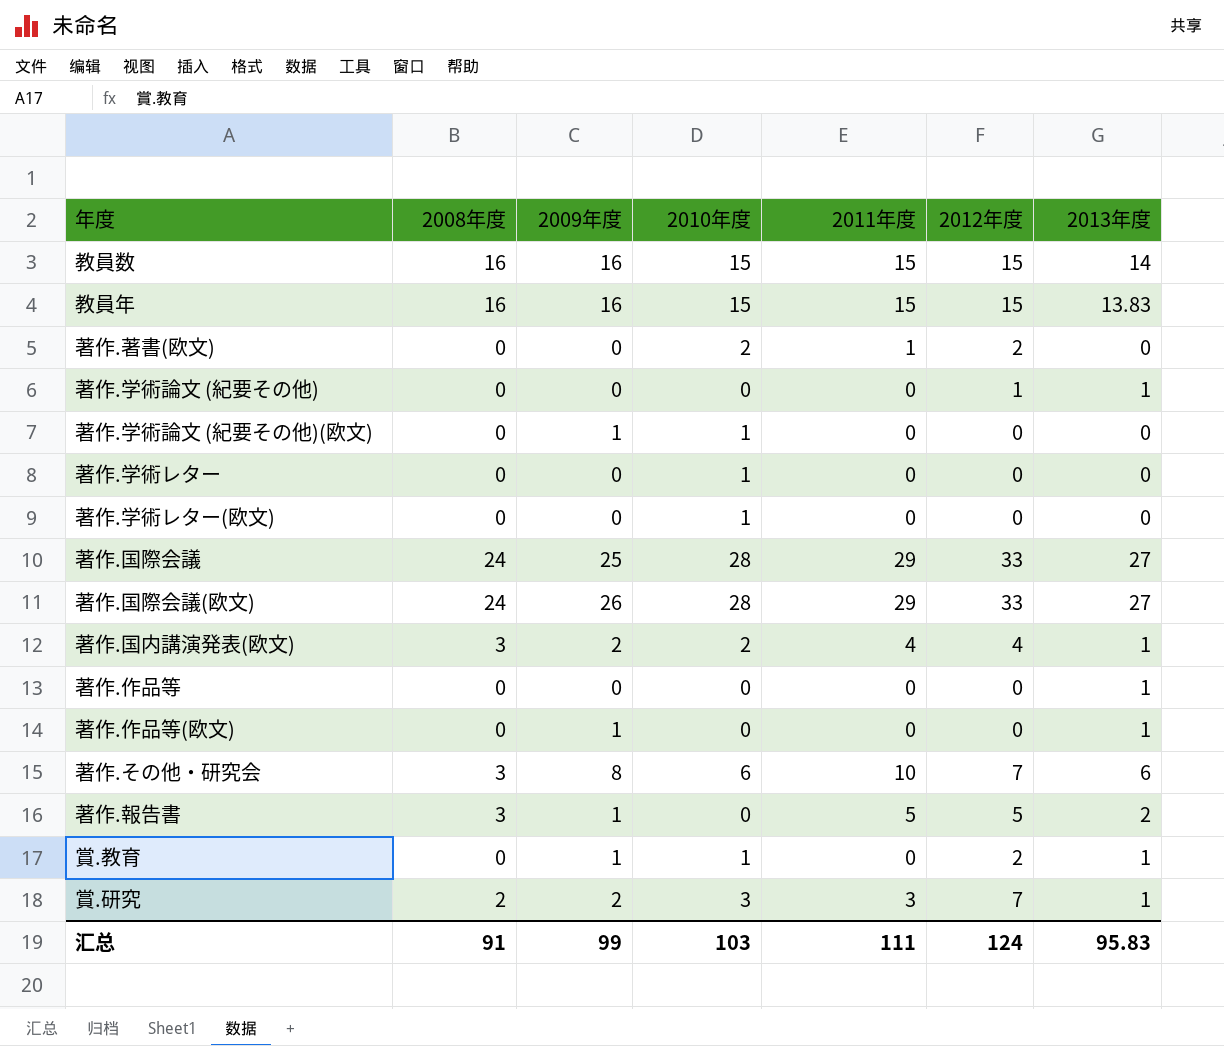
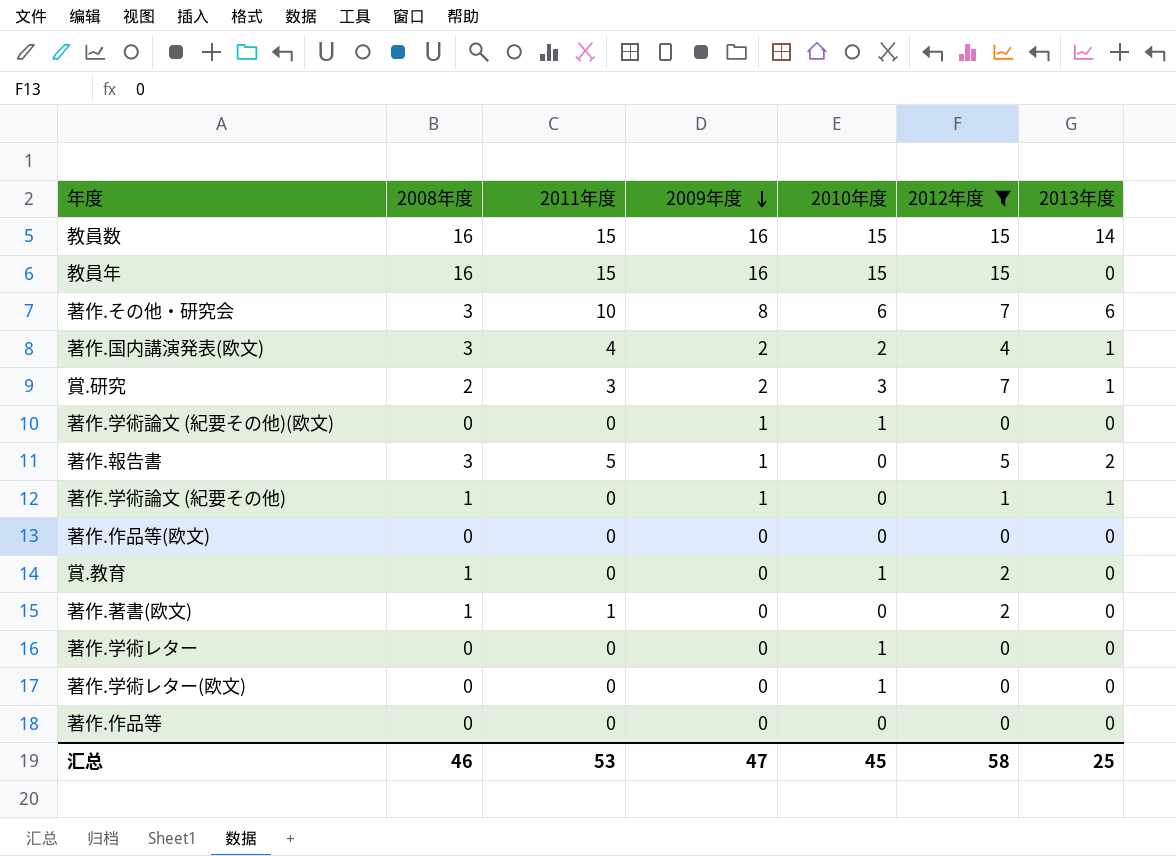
filter: none -> 2012年度 != 33
row order: none -> 2009年度 descending
column 2011年度 | position: 5 -> 3
教員年 | 2013年度: 13.83 -> 0
著作.学術論文 (紀要その他) | 2008年度: 0 -> 1
著作.学術論文 (紀要その他) | 2009年度: 0 -> 1
著作.作品等(欧文) | 2009年度: 1 -> 0
著作.作品等(欧文) | 2013年度: 1 -> 0
賞.教育 | 2008年度: 0 -> 1
賞.教育 | 2009年度: 1 -> 0
賞.教育 | 2013年度: 1 -> 0
著作.著書(欧文) | 2008年度: 0 -> 1
著作.著書(欧文) | 2010年度: 2 -> 0
著作.作品等 | 2013年度: 1 -> 0
汇总 | 2008年度: 91 -> 46
汇总 | 2011年度: 111 -> 53
汇总 | 2009年度: 99 -> 47
汇总 | 2010年度: 103 -> 45
汇总 | 2012年度: 124 -> 58
汇总 | 2013年度: 95.83 -> 25

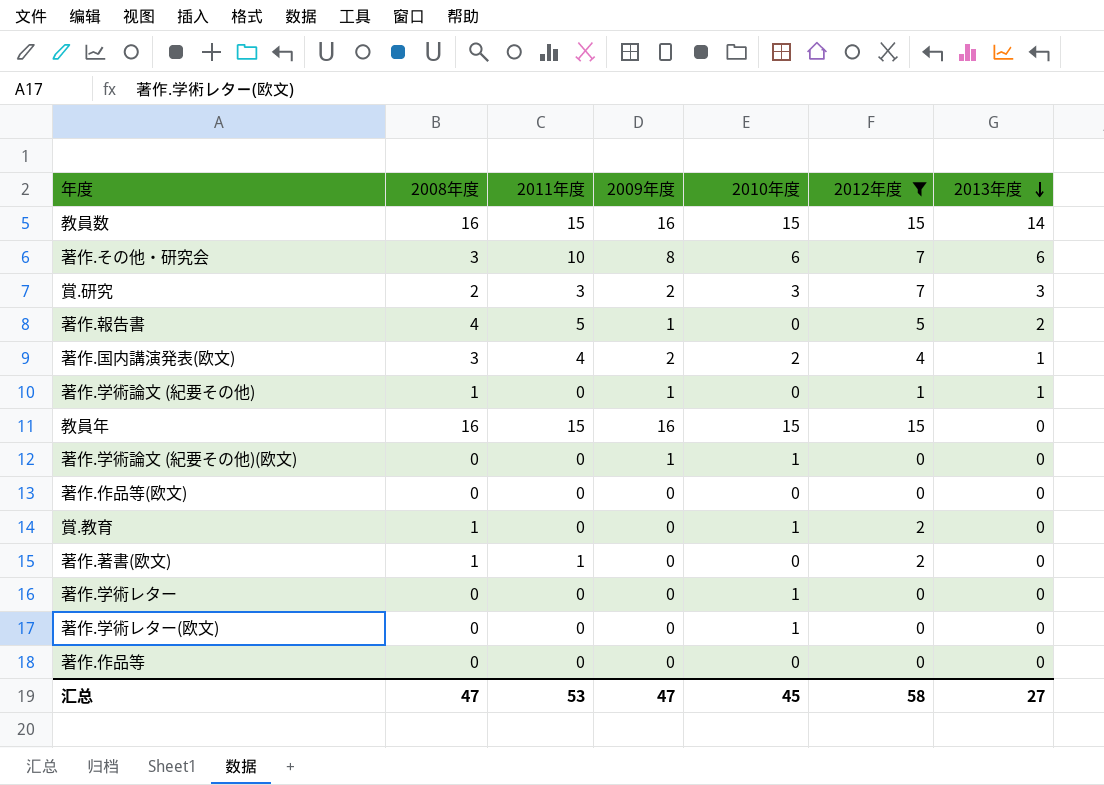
row order: 2009年度 descending -> 2013年度 descending
賞.研究 | 2013年度: 1 -> 3
著作.報告書 | 2008年度: 3 -> 4
汇总 | 2008年度: 46 -> 47
汇总 | 2013年度: 25 -> 27

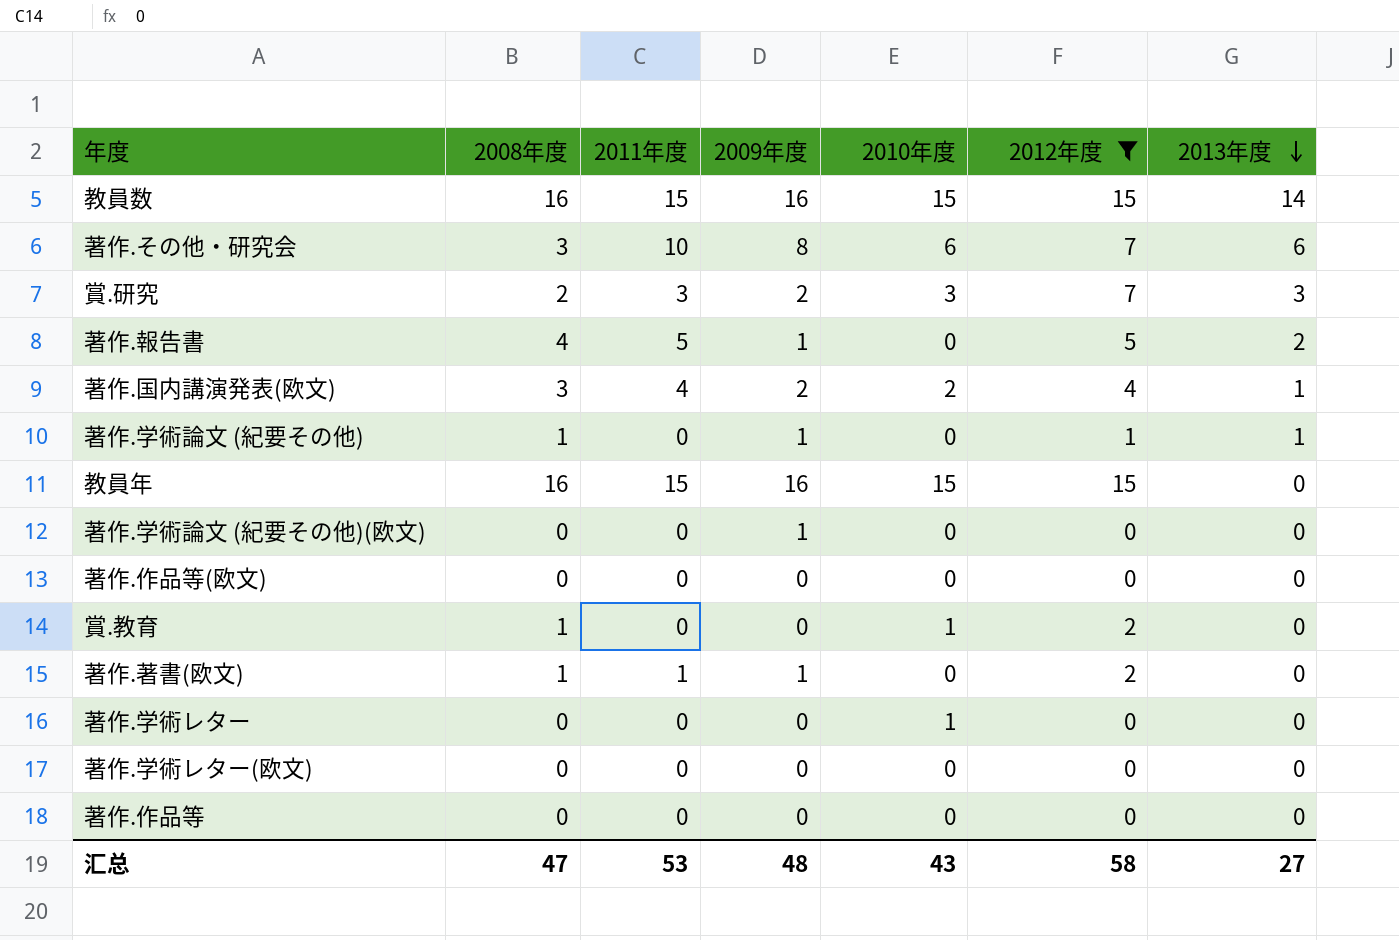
著作.学術論文 (紀要その他)(欧文) | 2010年度: 1 -> 0
著作.著書(欧文) | 2009年度: 0 -> 1
著作.学術レター(欧文) | 2010年度: 1 -> 0
汇总 | 2009年度: 47 -> 48
汇总 | 2010年度: 45 -> 43

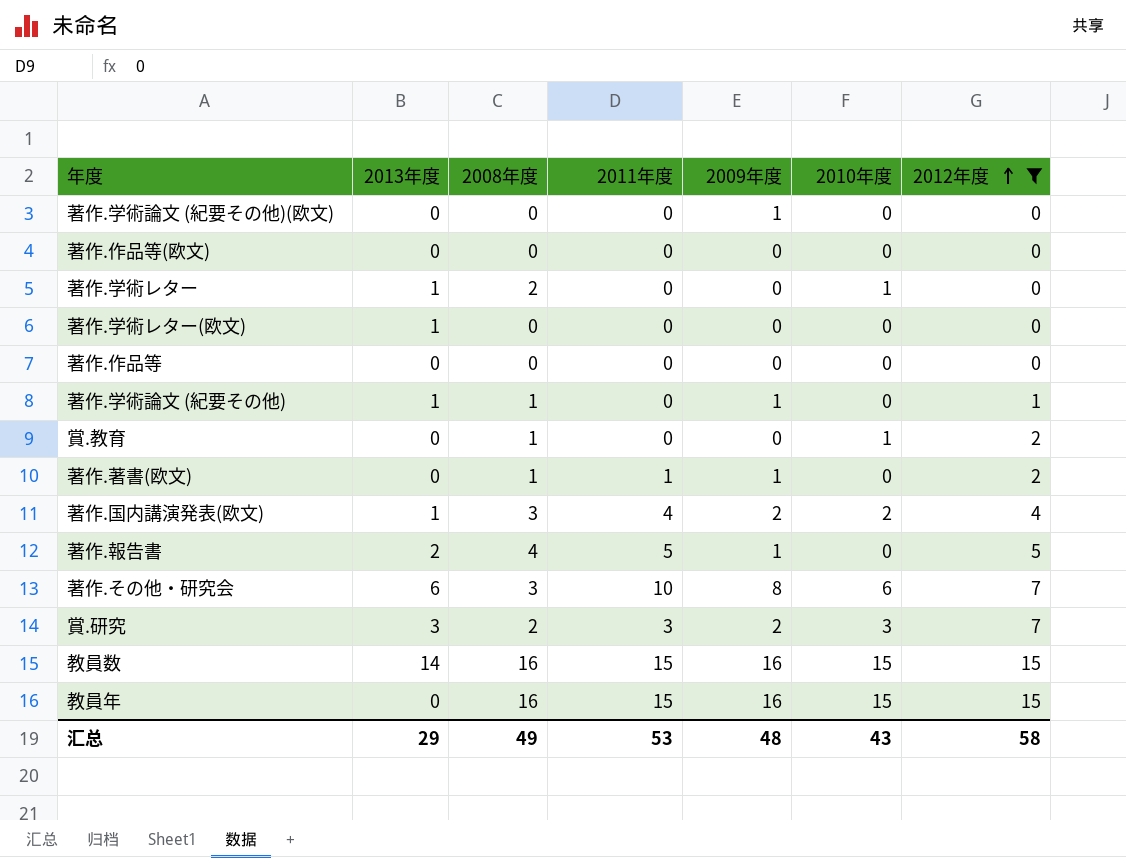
row order: 2013年度 descending -> 2012年度 ascending
column 2013年度 | position: 7 -> 2
著作.学術レター | 2013年度: 0 -> 1
著作.学術レター | 2008年度: 0 -> 2
著作.学術レター(欧文) | 2013年度: 0 -> 1
汇总 | 2013年度: 27 -> 29
汇总 | 2008年度: 47 -> 49

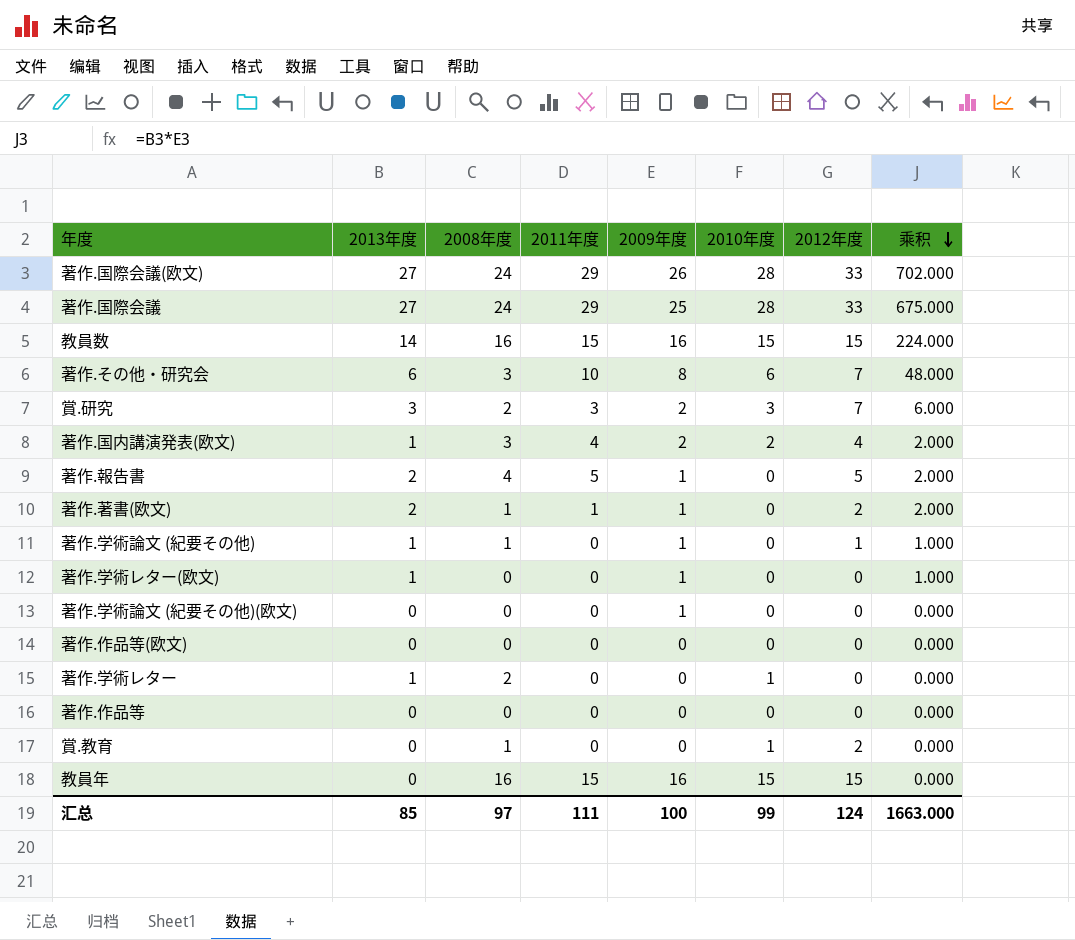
filter: 2012年度 != 33 -> none
row order: 2012年度 ascending -> 乘积 descending
column 乘积 | formula: none -> [2013年度] * [2009年度]
著作.著書(欧文) | 2013年度: 0 -> 2
著作.学術レター(欧文) | 2009年度: 0 -> 1
汇总 | 2013年度: 29 -> 85
汇总 | 2008年度: 49 -> 97
汇总 | 2011年度: 53 -> 111
汇总 | 2009年度: 48 -> 100
汇总 | 2010年度: 43 -> 99
汇总 | 2012年度: 58 -> 124

